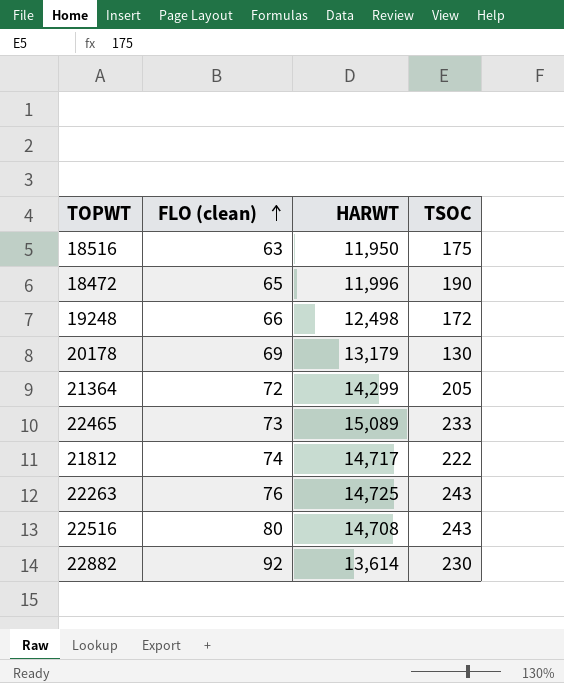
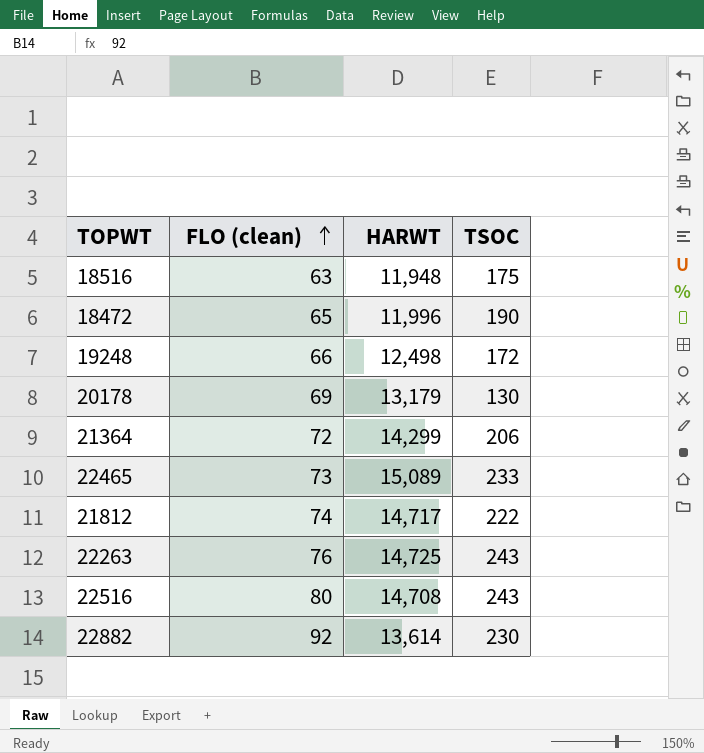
18516 | HARWT: 11,950 -> 11,948
21364 | TSOC: 205 -> 206

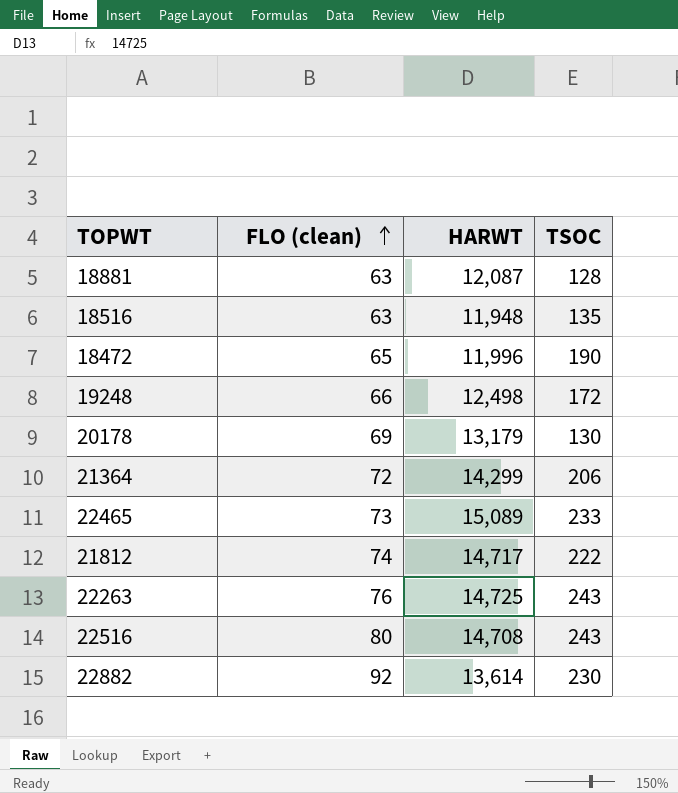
row 18881: none -> 63 | 12,087 | 128
18516 | TSOC: 175 -> 135

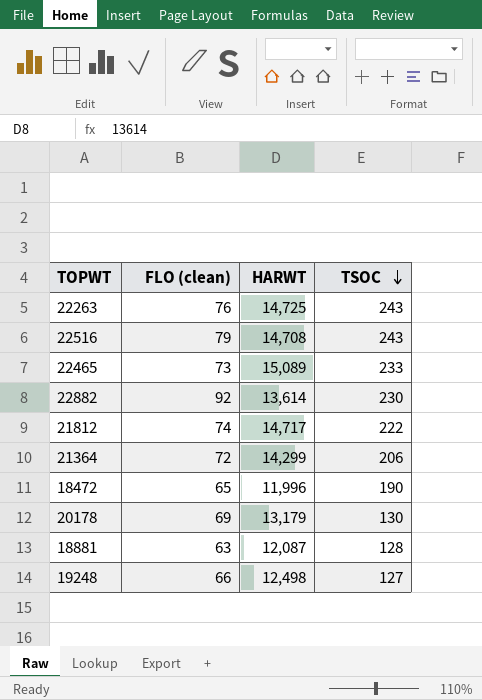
row order: FLO (clean) ascending -> TSOC descending
row 18516: 63 | 11,948 | 135 -> none
22516 | FLO (clean): 80 -> 79
19248 | TSOC: 172 -> 127

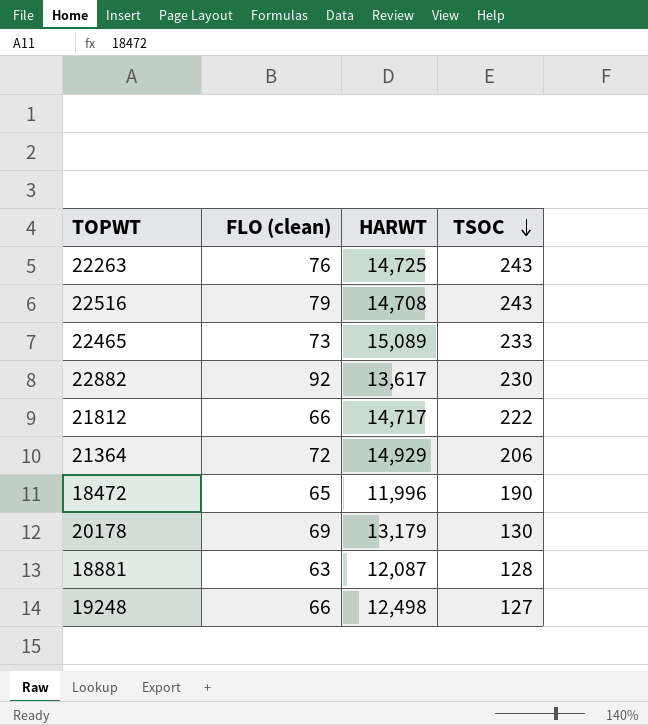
22882 | HARWT: 13,614 -> 13,617
21812 | FLO (clean): 74 -> 66
21364 | HARWT: 14,299 -> 14,929

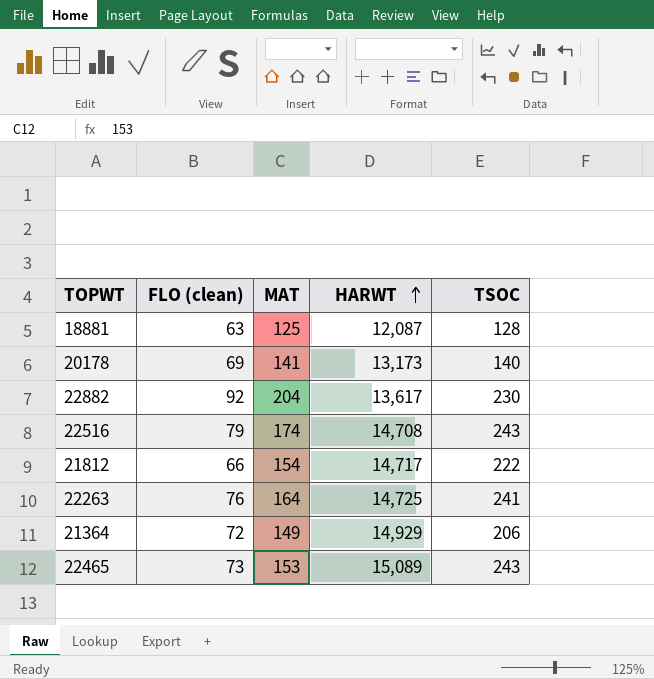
row order: TSOC descending -> HARWT ascending
column MAT | position: none -> 3
row 18472: 65 | 11,996 | 190 -> none
row 19248: 66 | 12,498 | 127 -> none
20178 | HARWT: 13,179 -> 13,173
20178 | TSOC: 130 -> 140
22263 | TSOC: 243 -> 241
22465 | TSOC: 233 -> 243

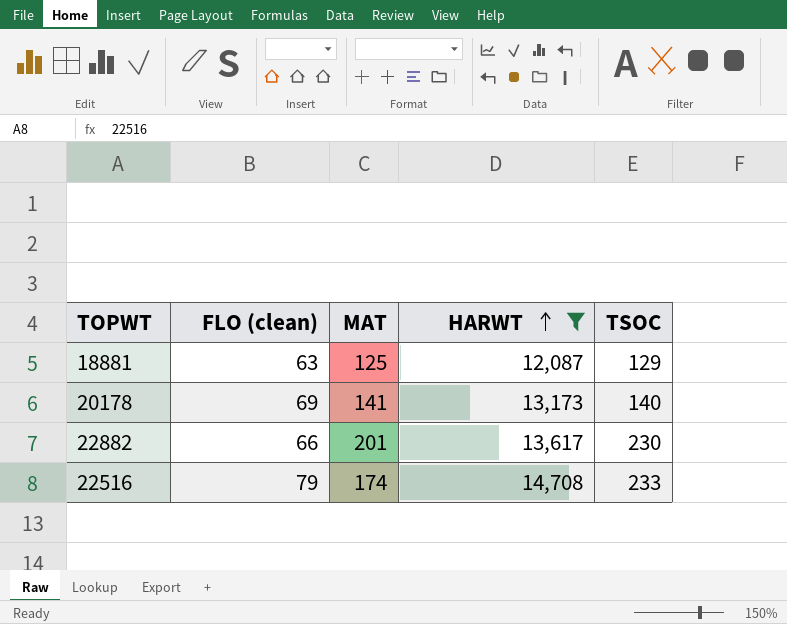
filter: none -> HARWT <= 14,708
18881 | TSOC: 128 -> 129
22882 | FLO (clean): 92 -> 66
22882 | MAT: 204 -> 201
22516 | TSOC: 243 -> 233

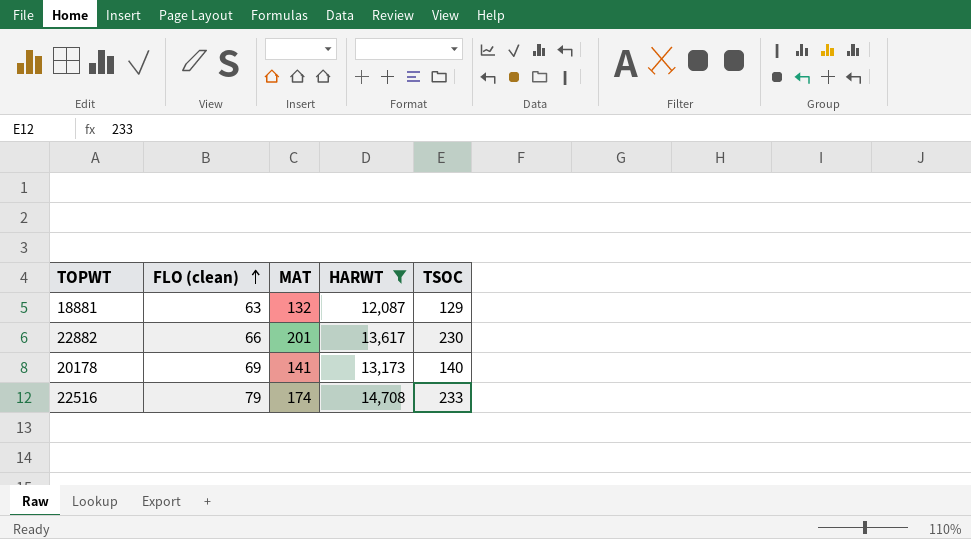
row order: HARWT ascending -> FLO (clean) ascending
18881 | MAT: 125 -> 132

